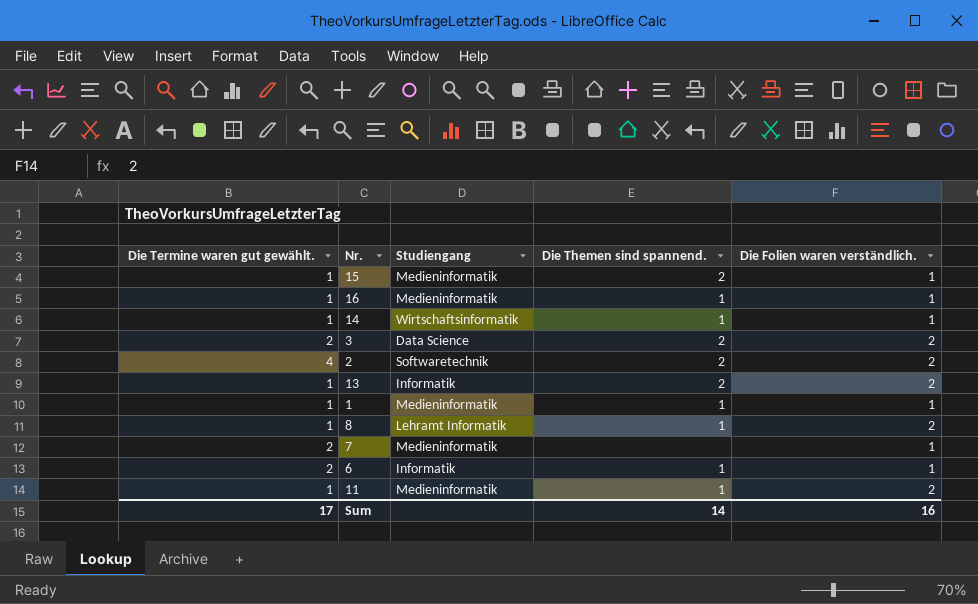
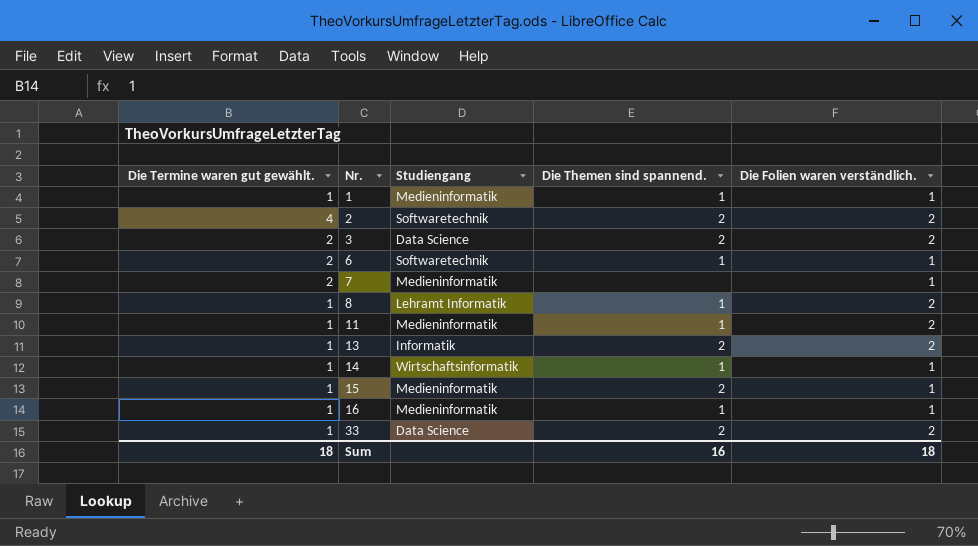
row order: none -> Nr. ascending
6 | Studiengang: Informatik -> Softwaretechnik
row 33: none -> 1 | Data Science | 2 | 2
Sum | Die Termine waren gut gewählt.: 17 -> 18
Sum | Die Themen sind spannend.: 14 -> 16
Sum | Die Folien waren verständlich.: 16 -> 18

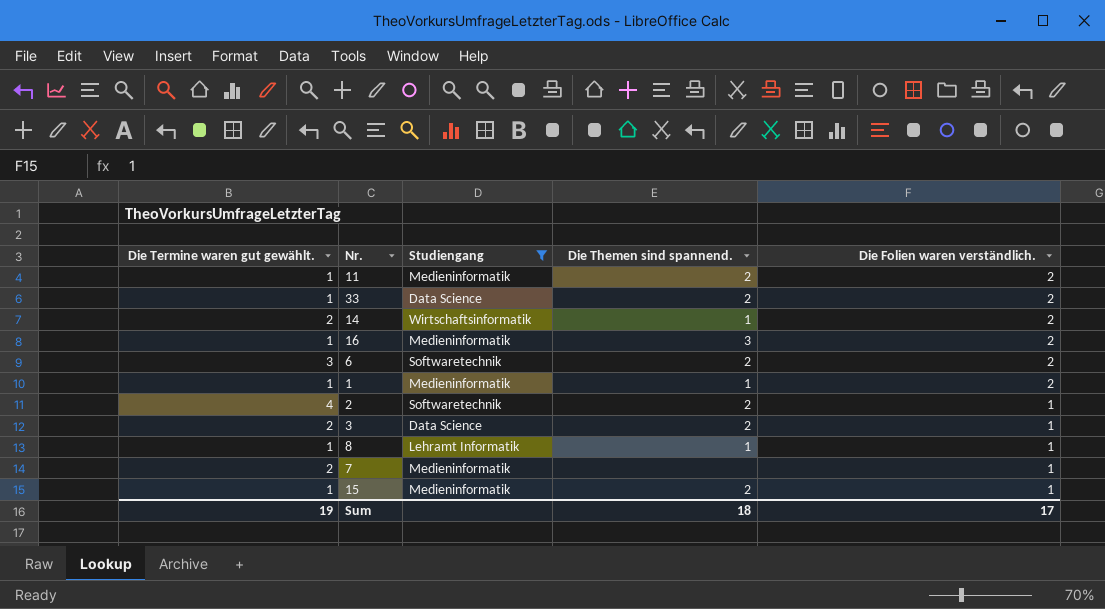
filter: none -> Studiengang != Informatik
row order: Nr. ascending -> Die Folien waren verständlich. descending
11 | Die Themen sind spannend.: 1 -> 2
14 | Die Termine waren gut gewählt.: 1 -> 2
14 | Die Folien waren verständlich.: 1 -> 2
16 | Die Themen sind spannend.: 1 -> 3
16 | Die Folien waren verständlich.: 1 -> 2
6 | Die Termine waren gut gewählt.: 2 -> 3
6 | Die Themen sind spannend.: 1 -> 2
6 | Die Folien waren verständlich.: 1 -> 2
1 | Die Folien waren verständlich.: 1 -> 2
2 | Die Folien waren verständlich.: 2 -> 1
3 | Die Folien waren verständlich.: 2 -> 1
8 | Die Folien waren verständlich.: 2 -> 1
Sum | Die Termine waren gut gewählt.: 18 -> 19
Sum | Die Themen sind spannend.: 16 -> 18
Sum | Die Folien waren verständlich.: 18 -> 17

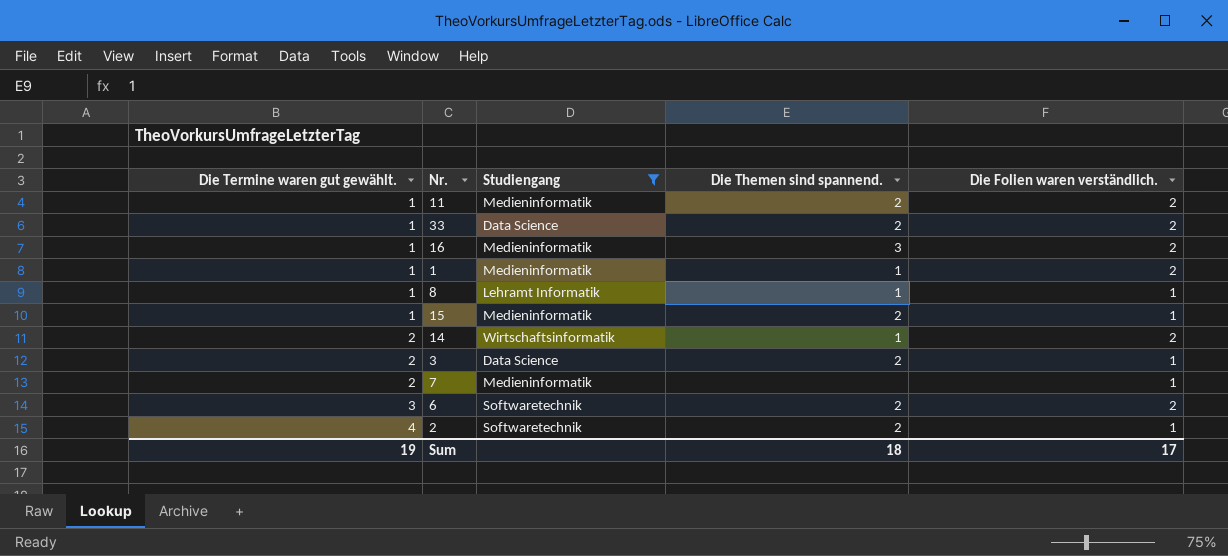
row order: Die Folien waren verständlich. descending -> Die Termine waren gut gewählt. ascending

